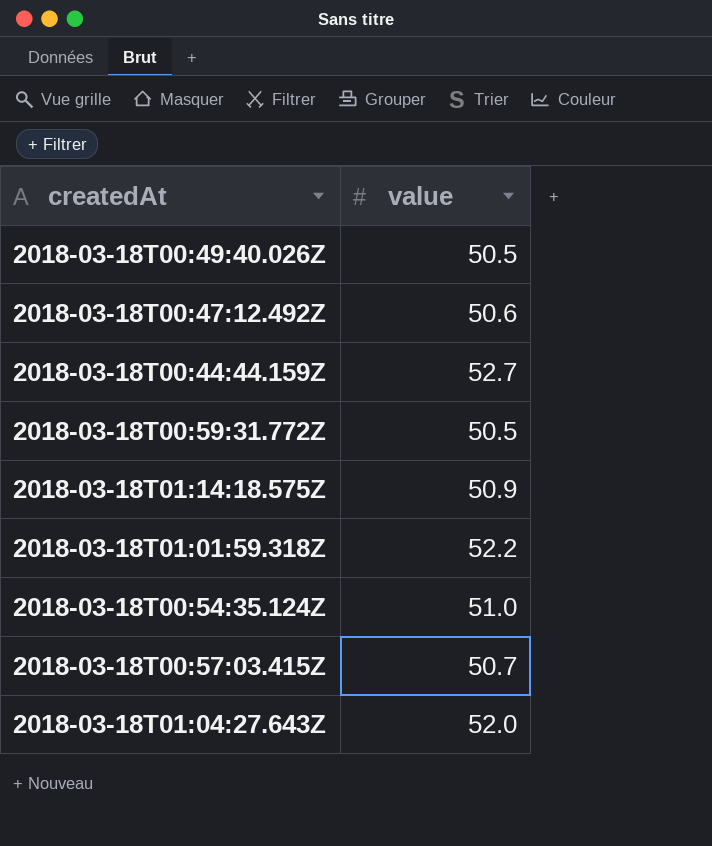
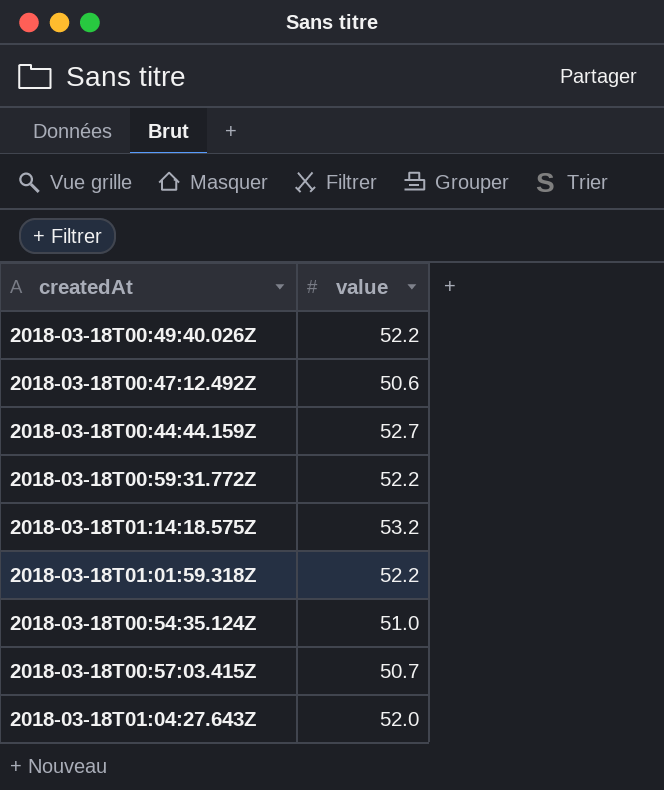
2018-03-18T00:49:40.026Z | value: 50.5 -> 52.2
2018-03-18T00:59:31.772Z | value: 50.5 -> 52.2
2018-03-18T01:14:18.575Z | value: 50.9 -> 53.2

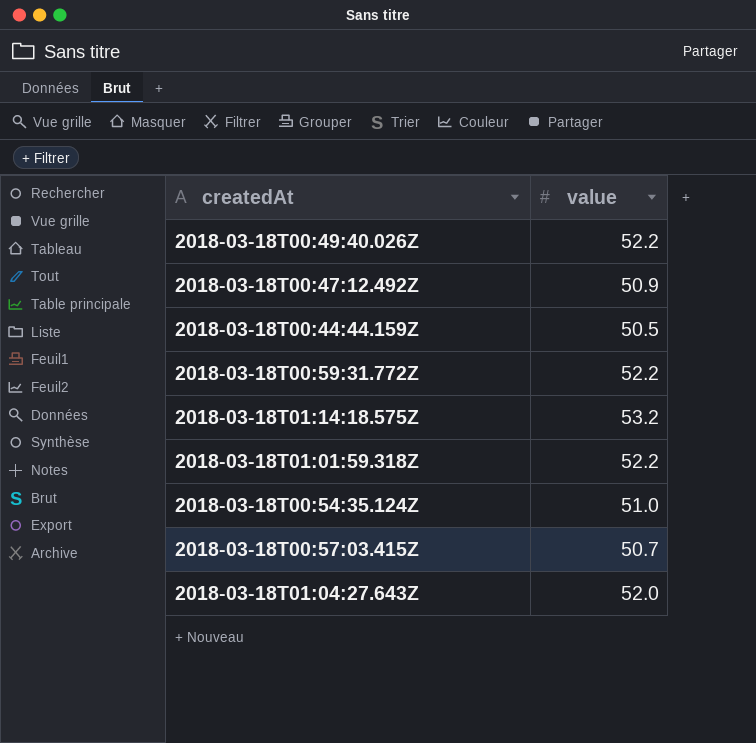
2018-03-18T00:47:12.492Z | value: 50.6 -> 50.9
2018-03-18T00:44:44.159Z | value: 52.7 -> 50.5

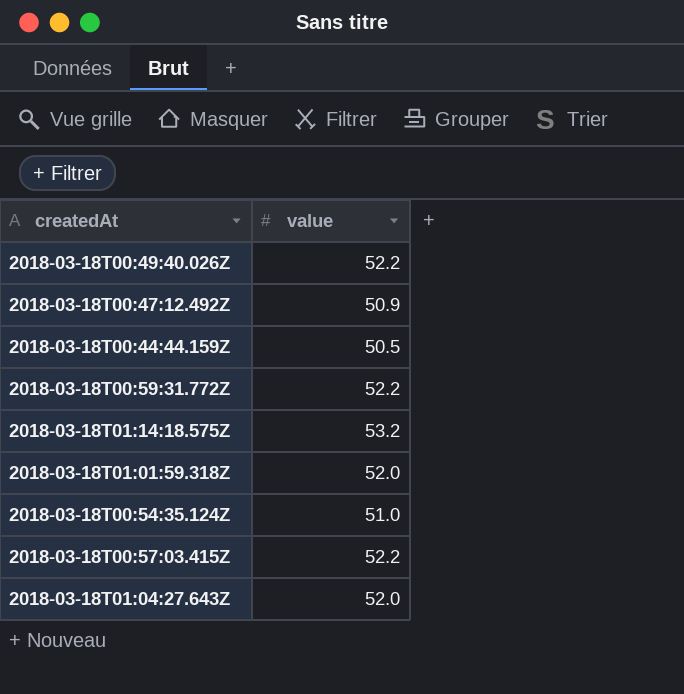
2018-03-18T01:01:59.318Z | value: 52.2 -> 52.0
2018-03-18T00:57:03.415Z | value: 50.7 -> 52.2

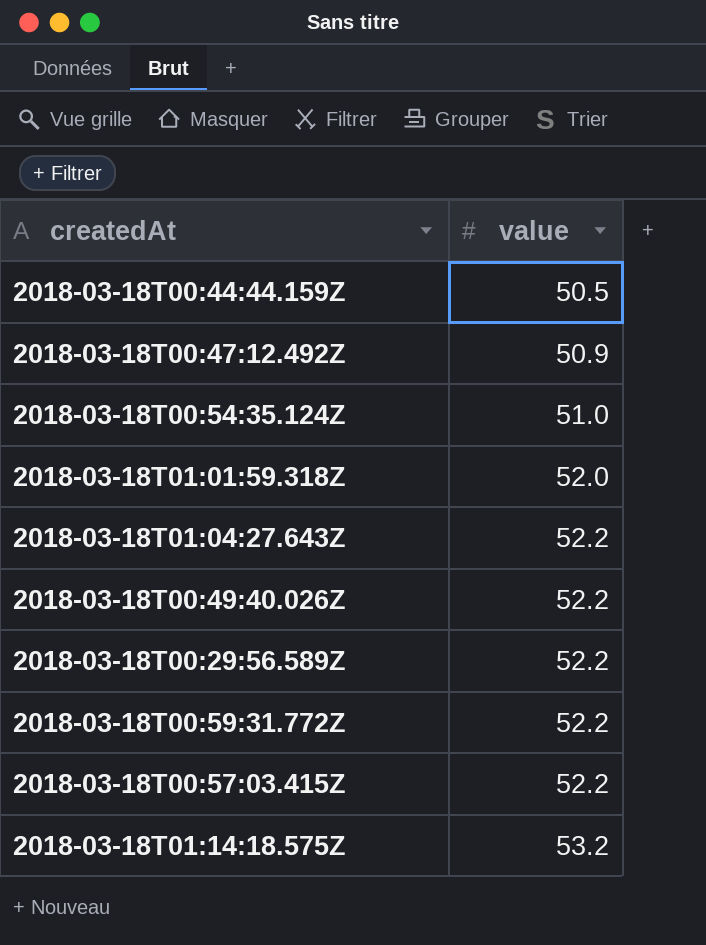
row order: none -> value ascending
2018-03-18T01:04:27.643Z | value: 52.0 -> 52.2
row 2018-03-18T00:29:56.589Z: none -> 52.2

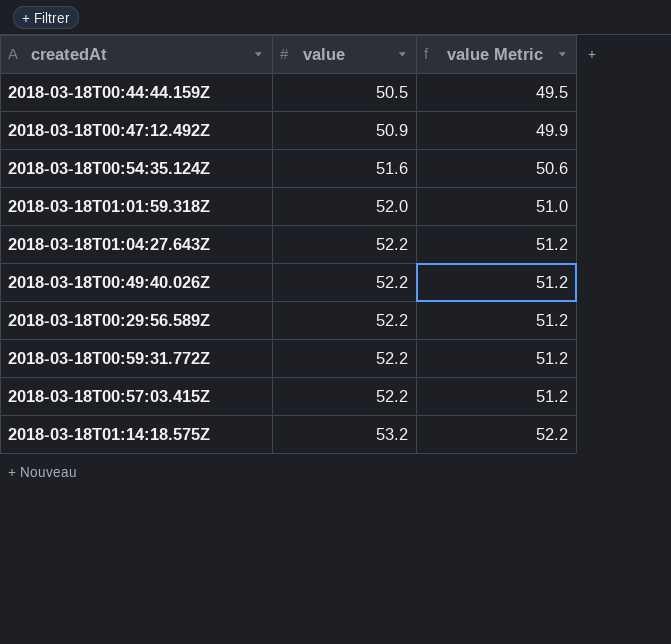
column value Metric | formula: none -> [value] - 1
2018-03-18T00:54:35.124Z | value: 51.0 -> 51.6

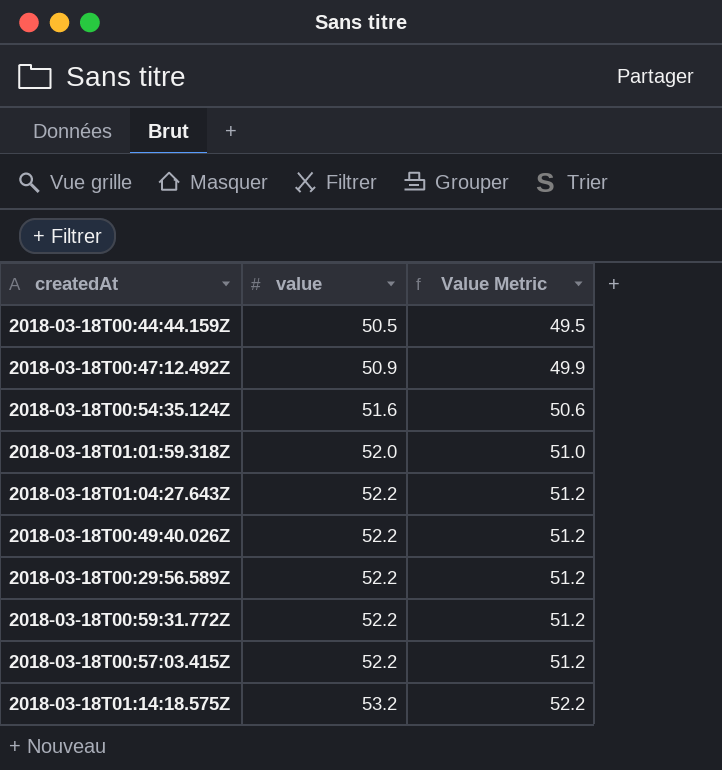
column name: value Metric -> Value Metric

